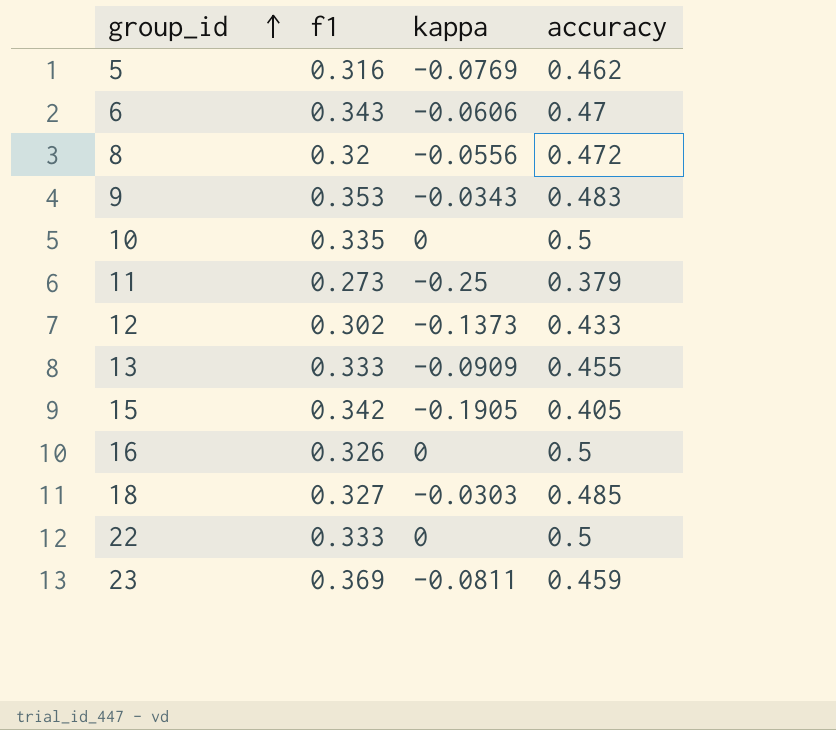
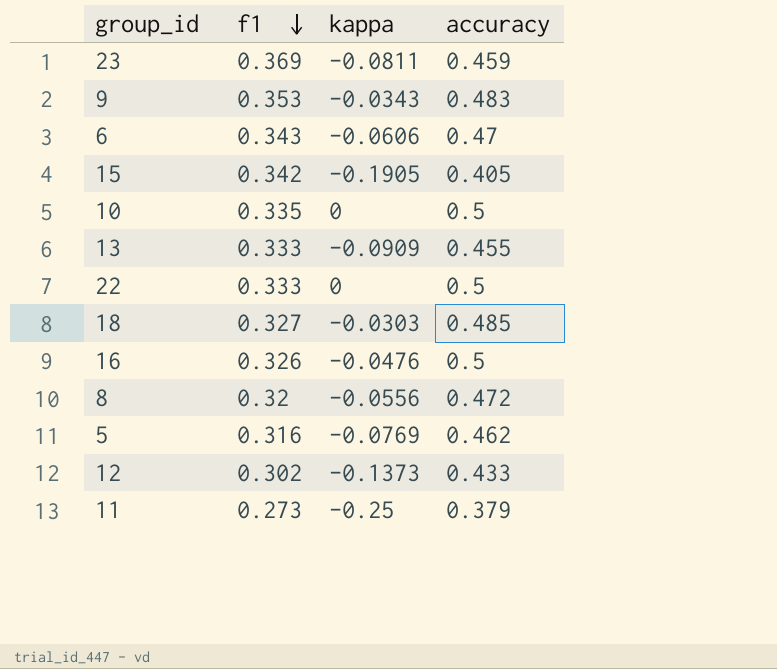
row order: group_id ascending -> f1 descending
16 | kappa: 0 -> -0.0476

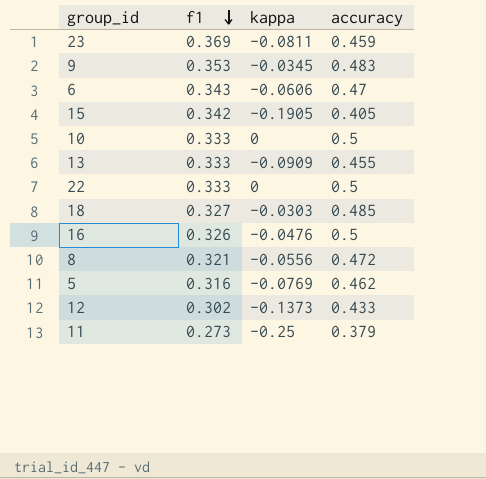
9 | kappa: -0.0343 -> -0.0345
10 | f1: 0.335 -> 0.333
8 | f1: 0.32 -> 0.321

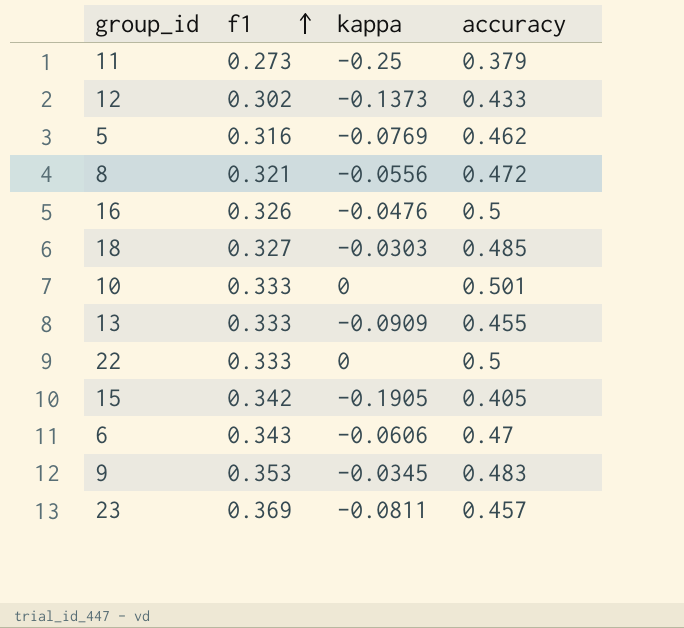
row order: f1 descending -> f1 ascending
10 | accuracy: 0.5 -> 0.501
23 | accuracy: 0.459 -> 0.457

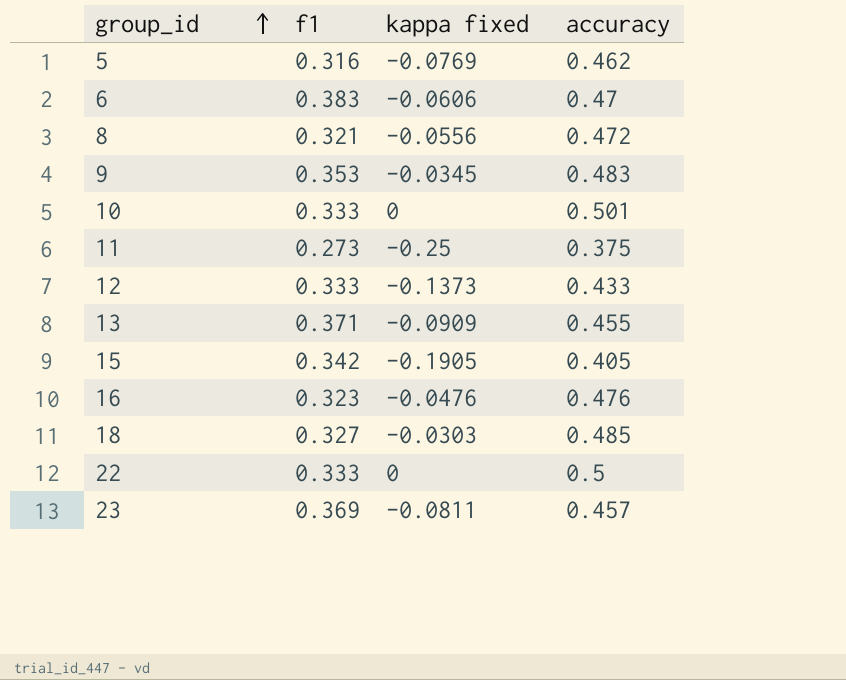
row order: f1 ascending -> group_id ascending
column name: kappa -> kappa fixed
6 | f1: 0.343 -> 0.383
11 | accuracy: 0.379 -> 0.375
12 | f1: 0.302 -> 0.333
13 | f1: 0.333 -> 0.371
16 | f1: 0.326 -> 0.323
16 | accuracy: 0.5 -> 0.476

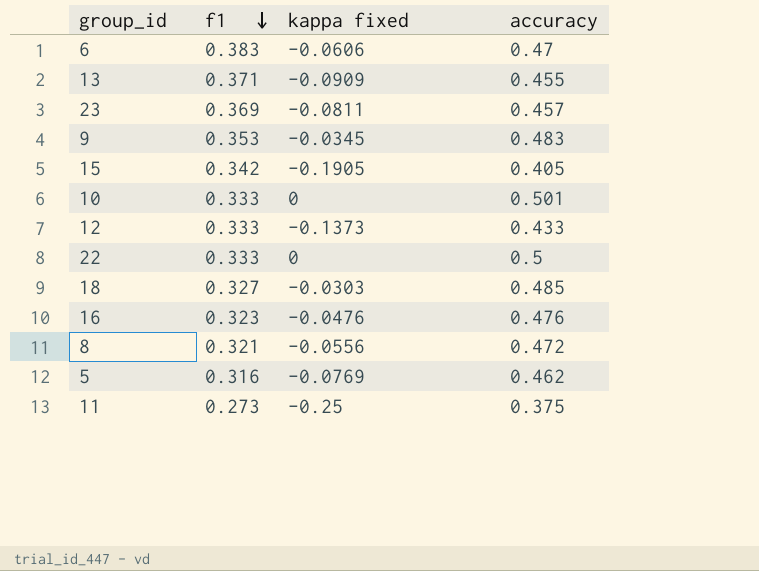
row order: group_id ascending -> f1 descending

